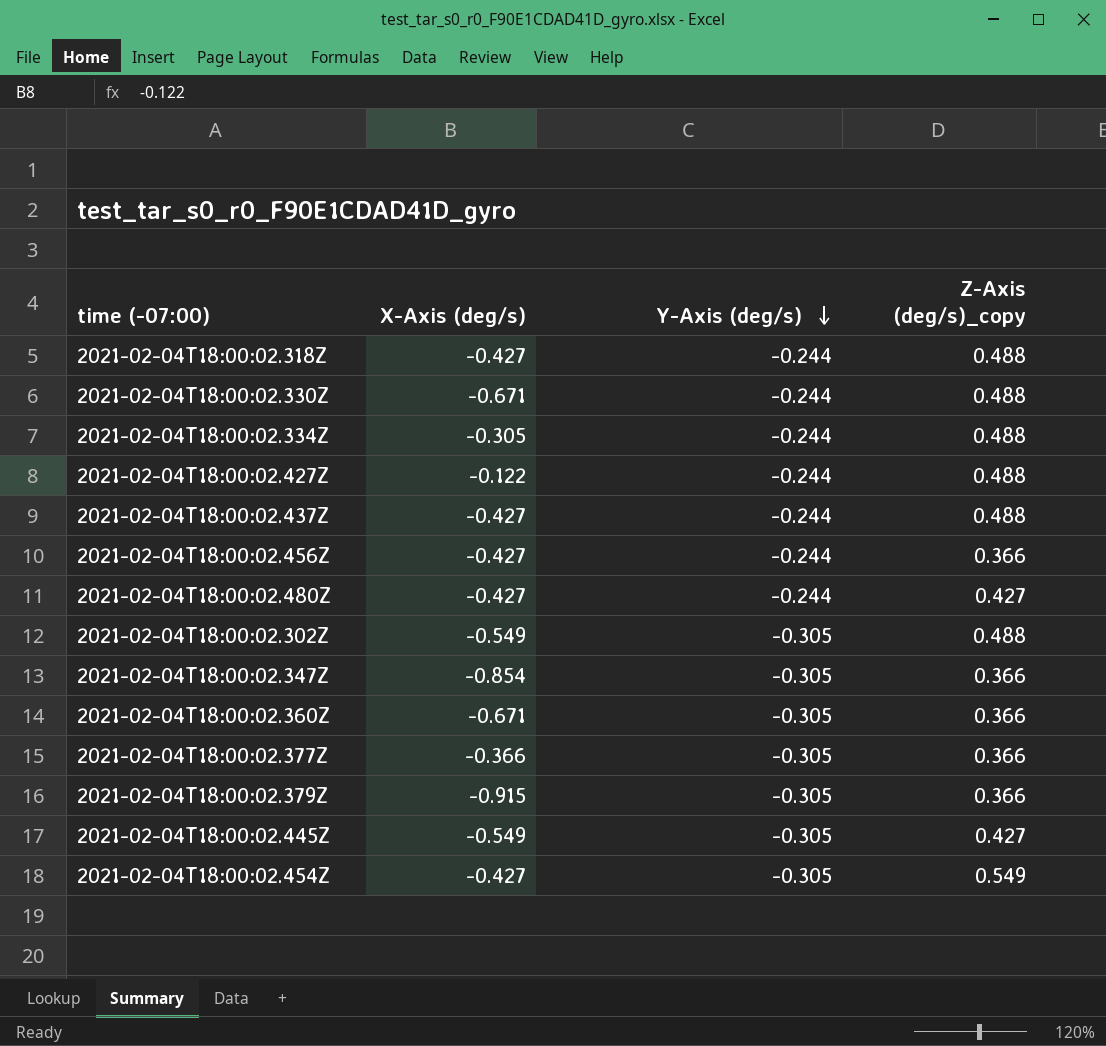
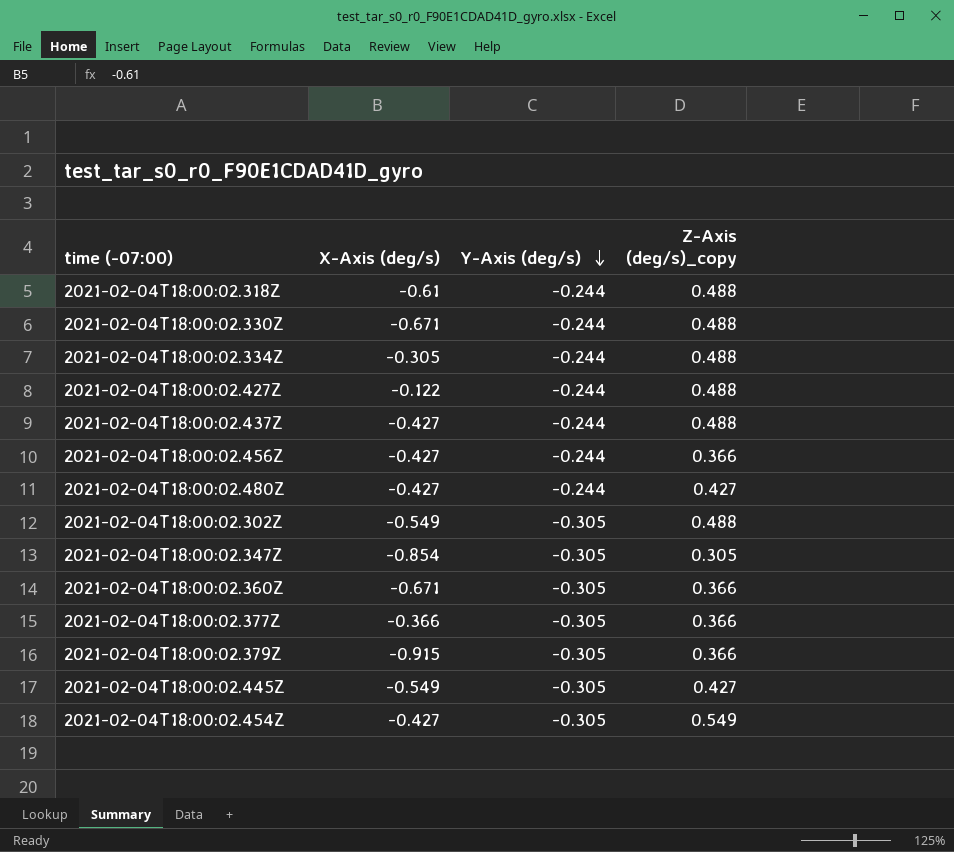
2021-02-04T18:00:02.318Z | X-Axis (deg/s): -0.427 -> -0.61
2021-02-04T18:00:02.347Z | Z-Axis (deg/s)_copy: 0.366 -> 0.305

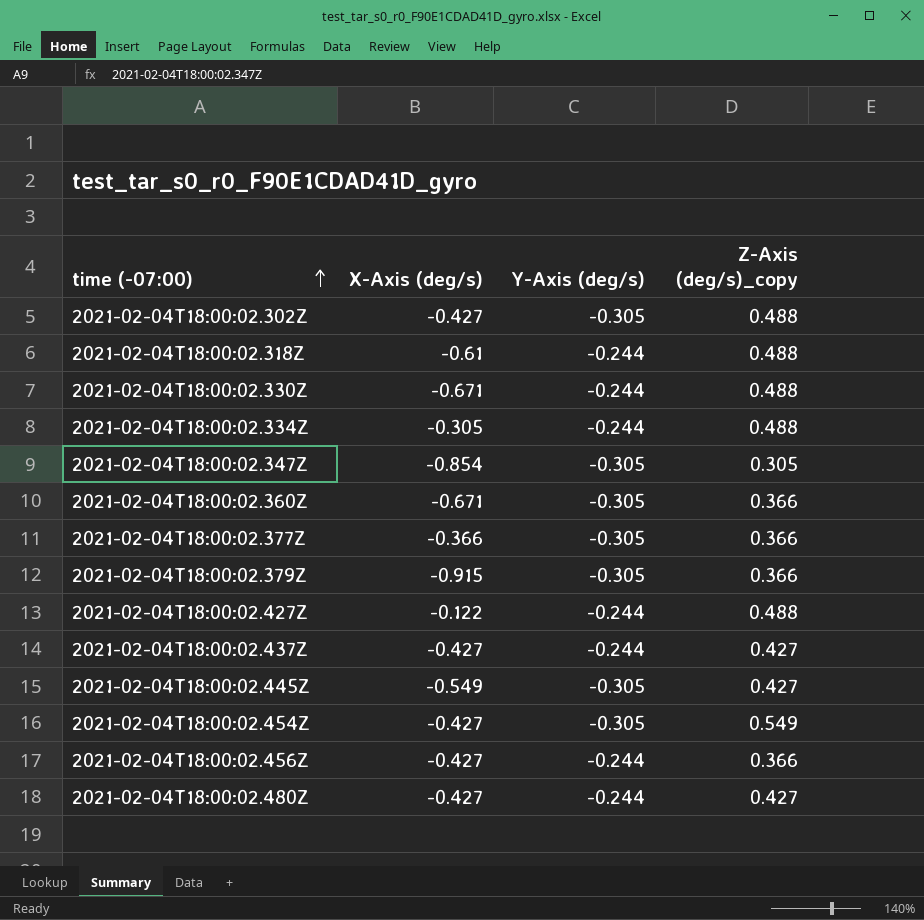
row order: Y-Axis (deg/s) descending -> time (-07:00) ascending
2021-02-04T18:00:02.302Z | X-Axis (deg/s): -0.549 -> -0.427
2021-02-04T18:00:02.437Z | Z-Axis (deg/s)_copy: 0.488 -> 0.427

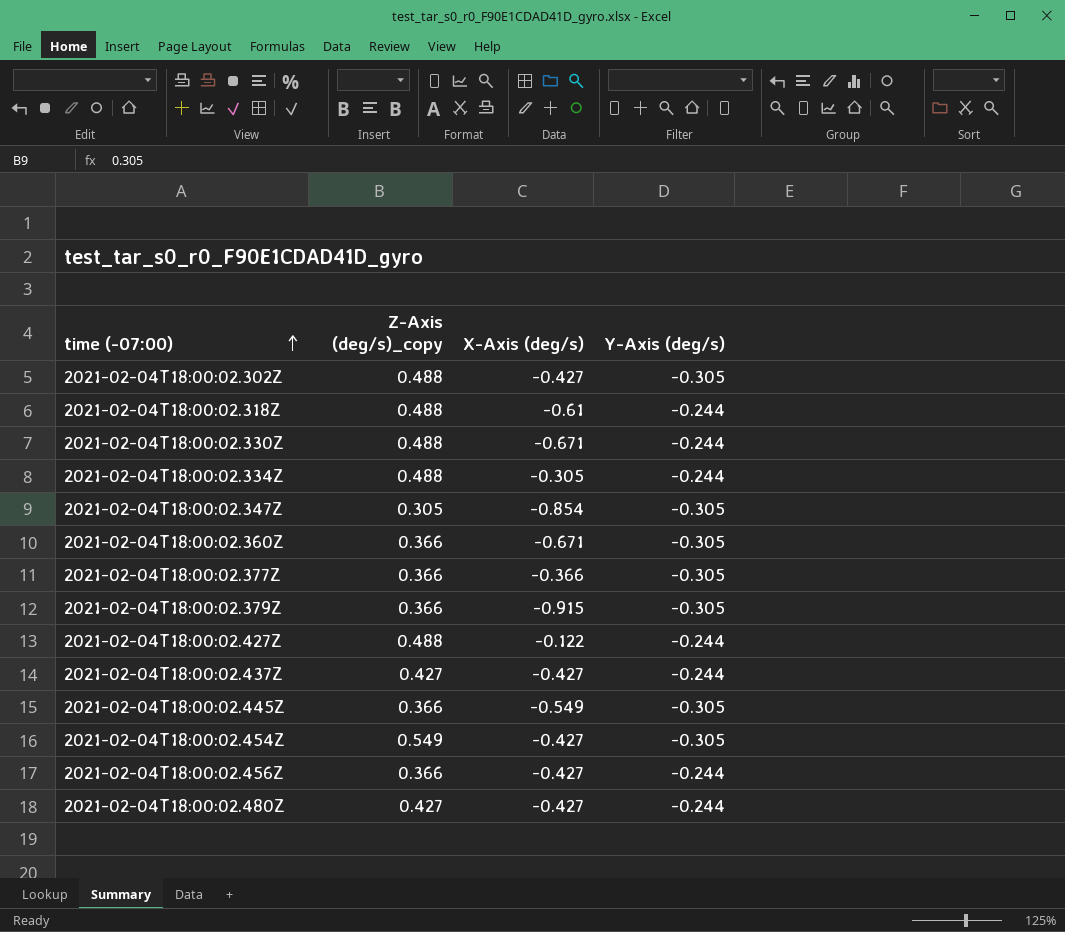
column Z-Axis (deg/s)_copy | position: 4 -> 2
2021-02-04T18:00:02.445Z | Z-Axis (deg/s)_copy: 0.427 -> 0.366

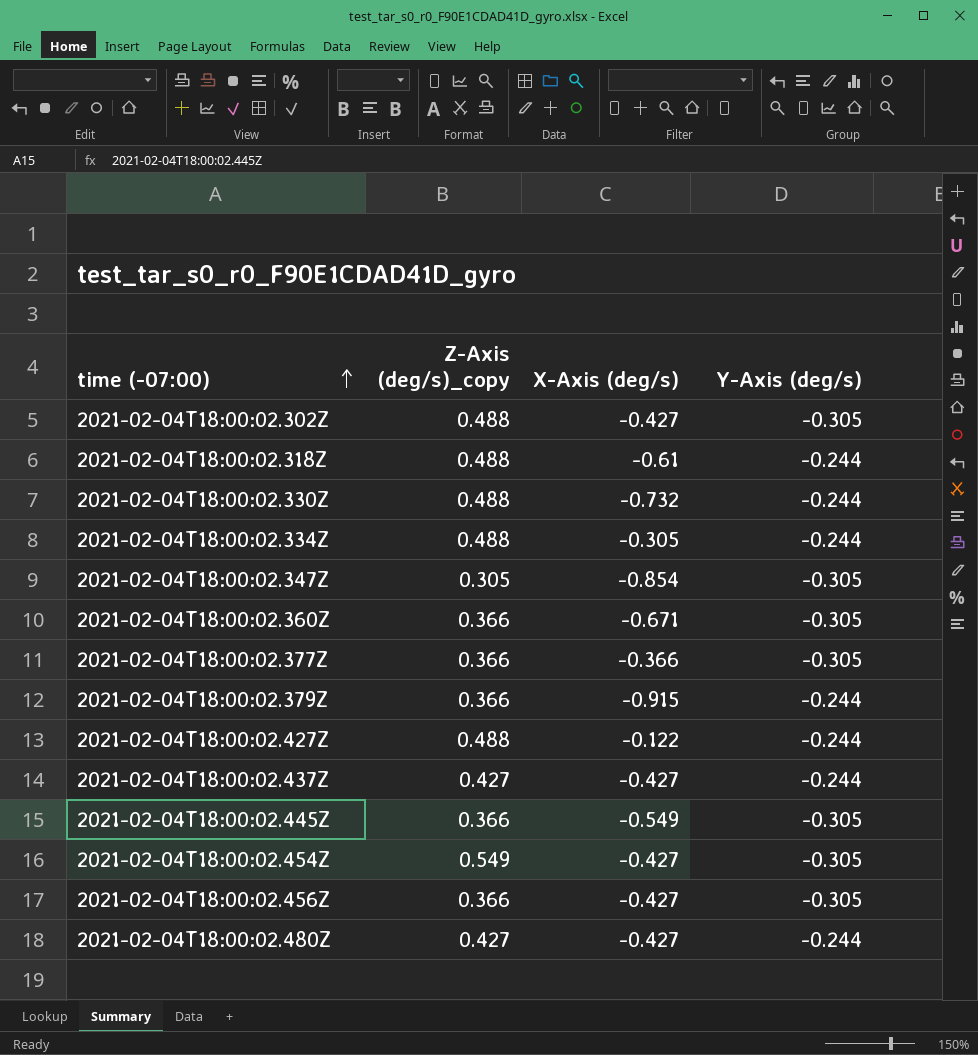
2021-02-04T18:00:02.330Z | X-Axis (deg/s): -0.671 -> -0.732
2021-02-04T18:00:02.379Z | Y-Axis (deg/s): -0.305 -> -0.244
2021-02-04T18:00:02.456Z | Y-Axis (deg/s): -0.244 -> -0.305

